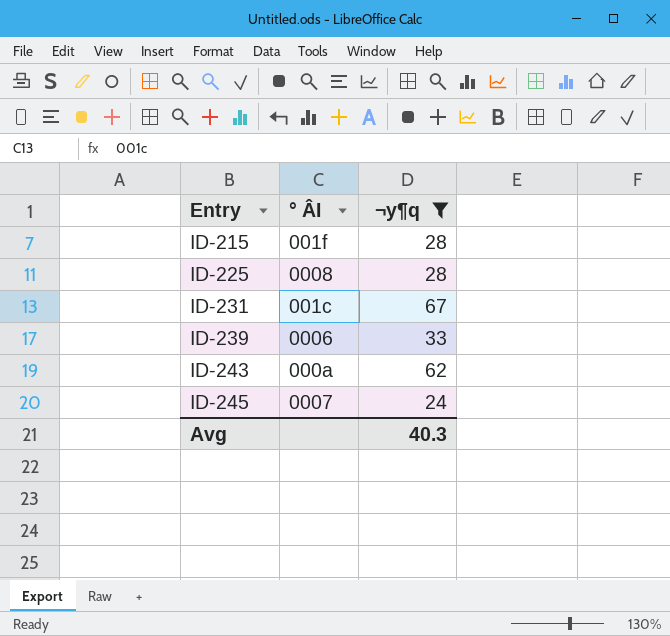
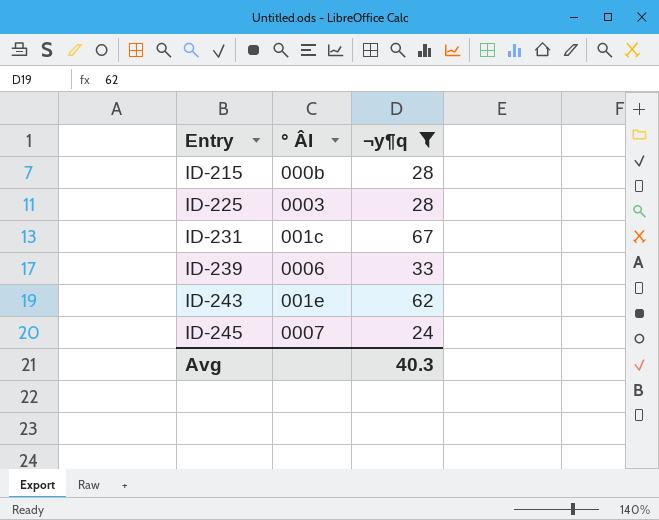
ID-215 | ° ÂI: 001f -> 000b
ID-225 | ° ÂI: 0008 -> 0003
ID-243 | ° ÂI: 000a -> 001e

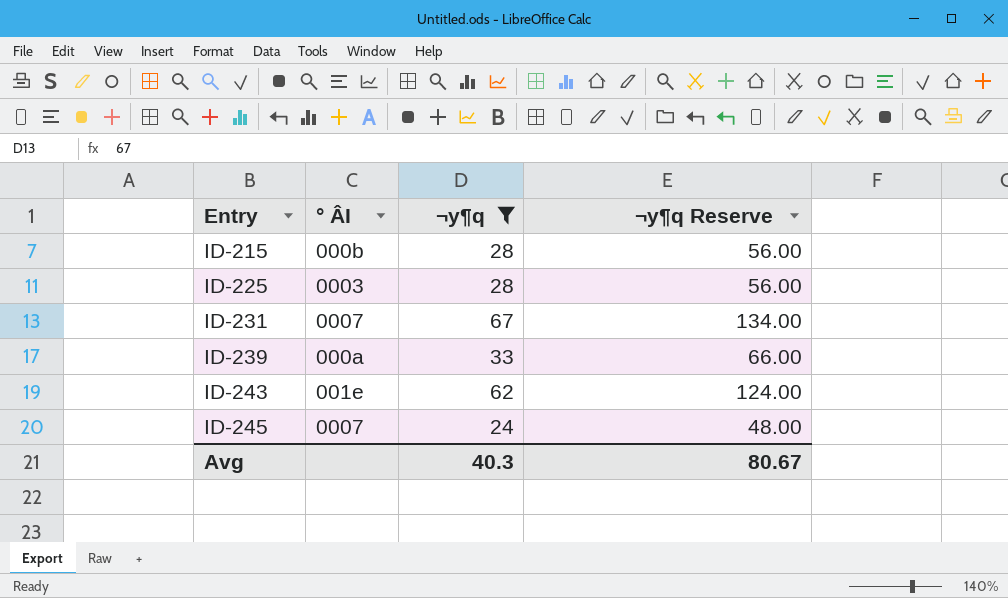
column ¬y¶q Reserve | formula: none -> [¬y¶q] * 2
ID-231 | ° ÂI: 001c -> 0007
ID-239 | ° ÂI: 0006 -> 000a

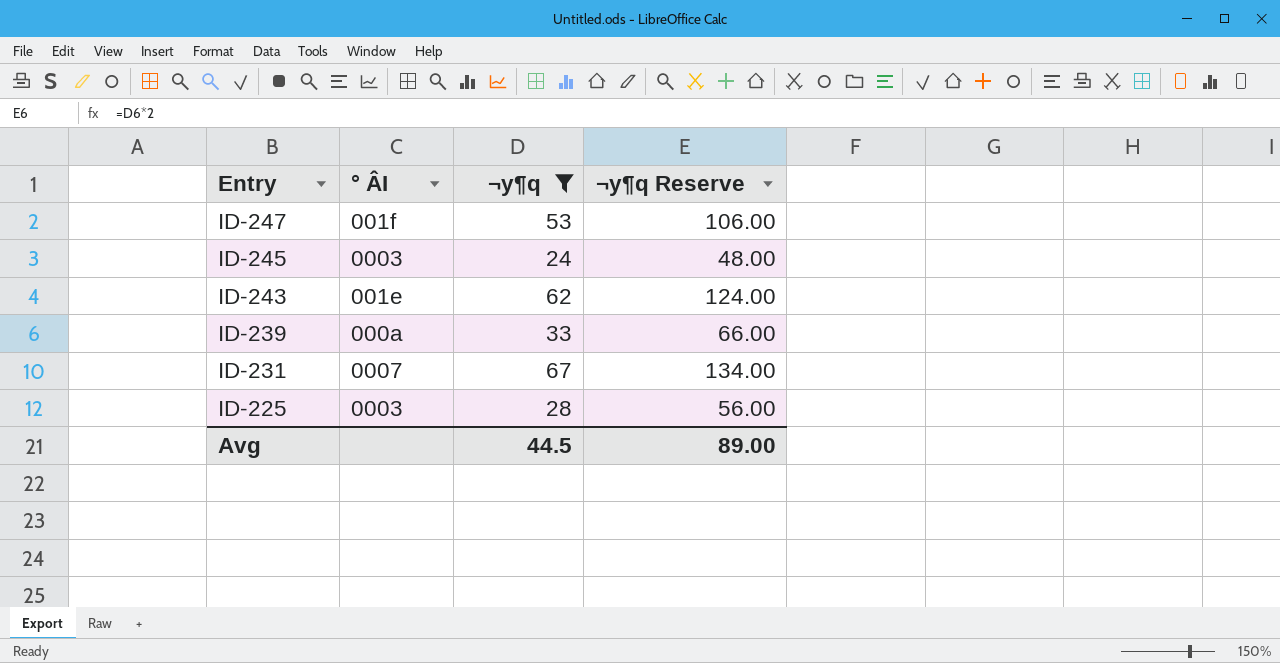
row order: Entry ascending -> Entry descending
row ID-215: 000b | 28 | 56.00 -> none
row ID-247: none -> 001f | 53 | 106.00
ID-245 | ° ÂI: 0007 -> 0003
Avg | ¬y¶q: 40.3 -> 44.5
Avg | ¬y¶q Reserve: 80.67 -> 89.00

